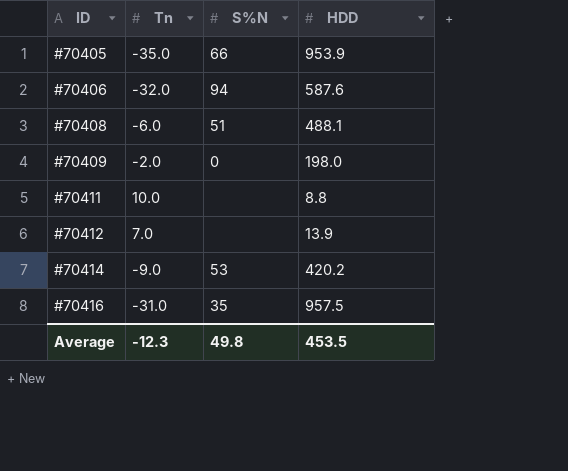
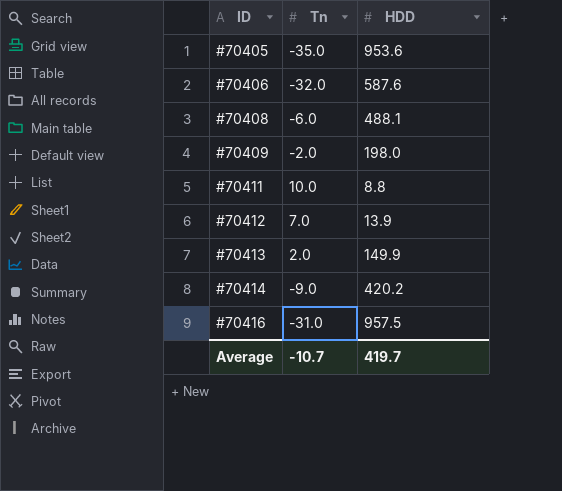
column S%N | position: 3 -> none
#70405 | HDD: 953.9 -> 953.6
row #70413: none -> 2.0 | 149.9
Average | Tn: -12.3 -> -10.7
Average | HDD: 453.5 -> 419.7

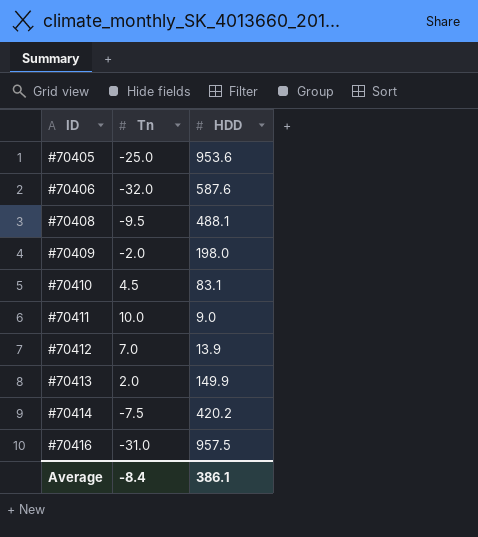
#70405 | Tn: -35.0 -> -25.0
#70408 | Tn: -6.0 -> -9.5
row #70410: none -> 4.5 | 83.1
#70411 | HDD: 8.8 -> 9.0
#70414 | Tn: -9.0 -> -7.5
Average | Tn: -10.7 -> -8.4
Average | HDD: 419.7 -> 386.1

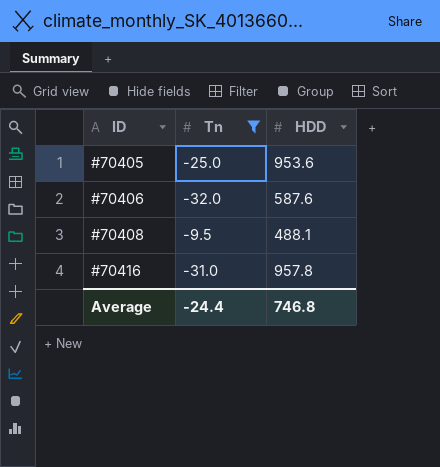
filter: none -> Tn <= -9.5
#70416 | HDD: 957.5 -> 957.8
Average | Tn: -8.4 -> -24.4
Average | HDD: 386.1 -> 746.8

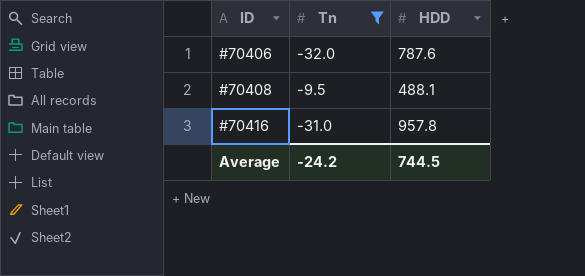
row #70405: -25.0 | 953.6 -> none
#70406 | HDD: 587.6 -> 787.6
Average | Tn: -24.4 -> -24.2
Average | HDD: 746.8 -> 744.5

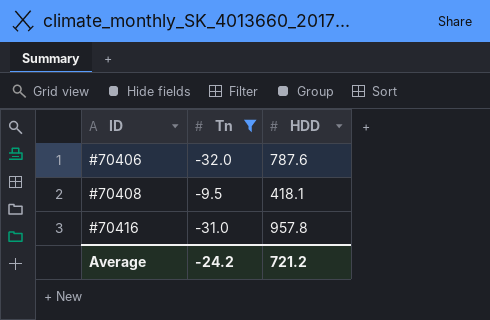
#70408 | HDD: 488.1 -> 418.1
Average | HDD: 744.5 -> 721.2

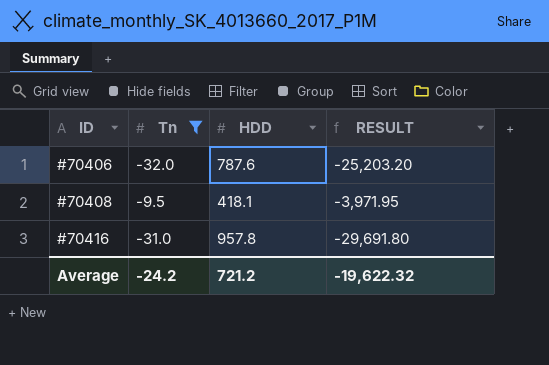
column RESULT | formula: none -> [Tn] * [HDD]

